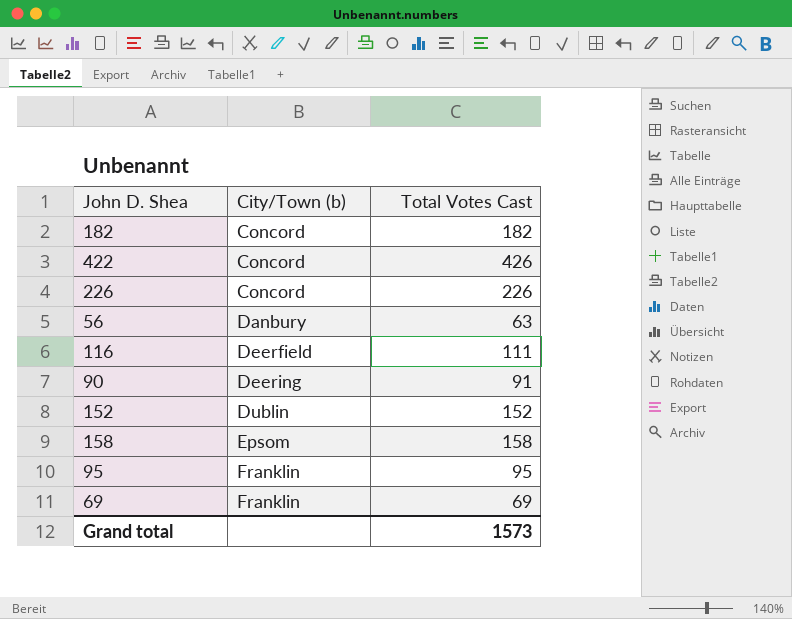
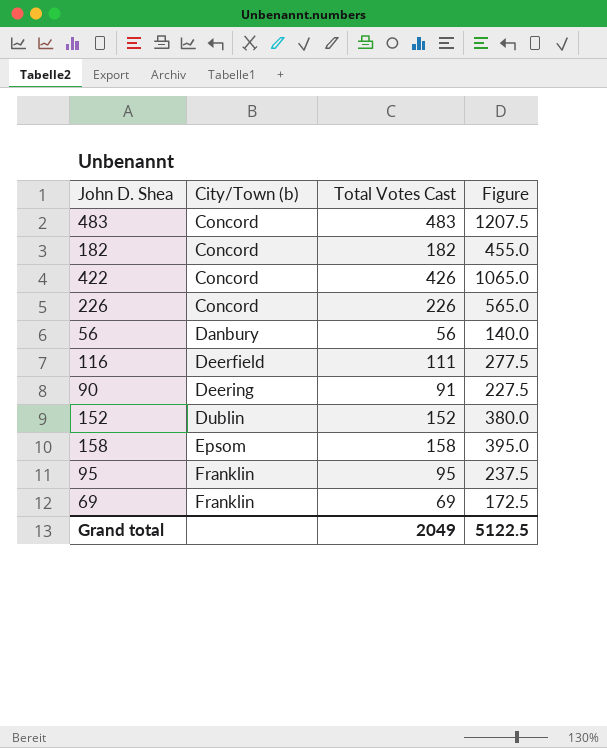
column Figure | formula: none -> [Total Votes Cast] * 2.5
row 483: none -> Concord | 483 | 1207.5
56 | Total Votes Cast: 63 -> 56
Grand total | Total Votes Cast: 1573 -> 2049

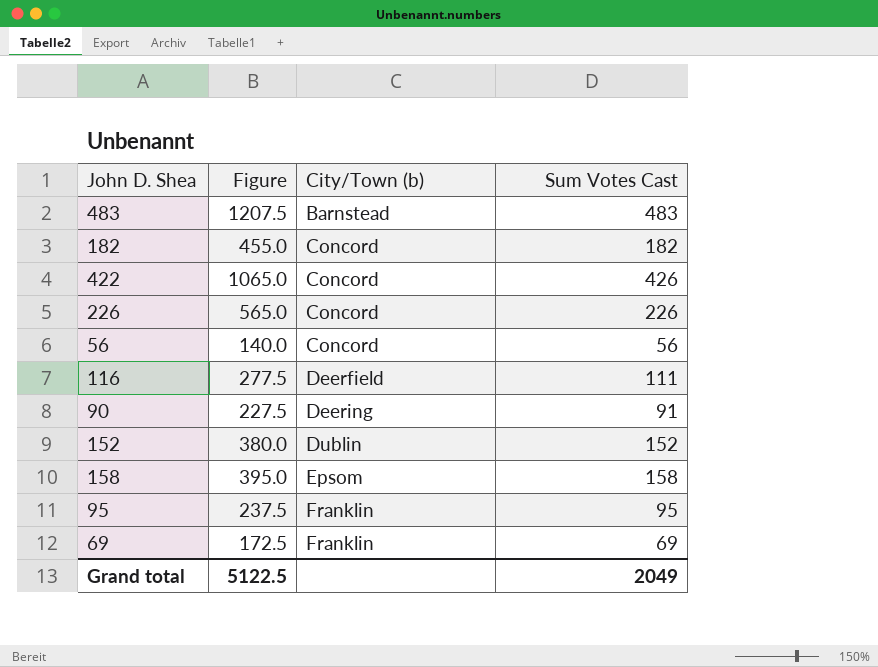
column Figure | position: 4 -> 2
column name: Total Votes Cast -> Sum Votes Cast
483 | City/Town (b): Concord -> Barnstead
56 | City/Town (b): Danbury -> Concord

